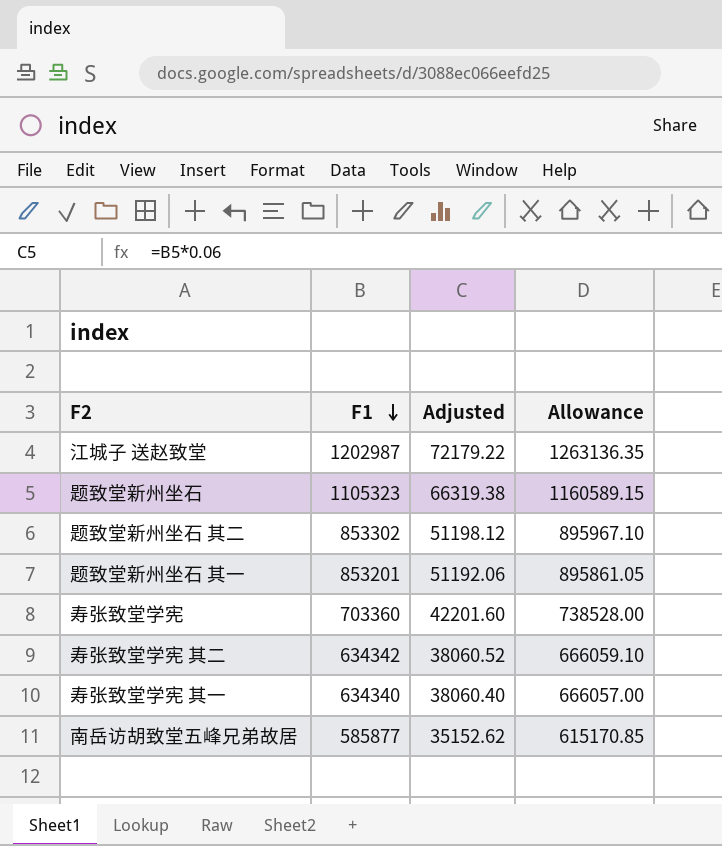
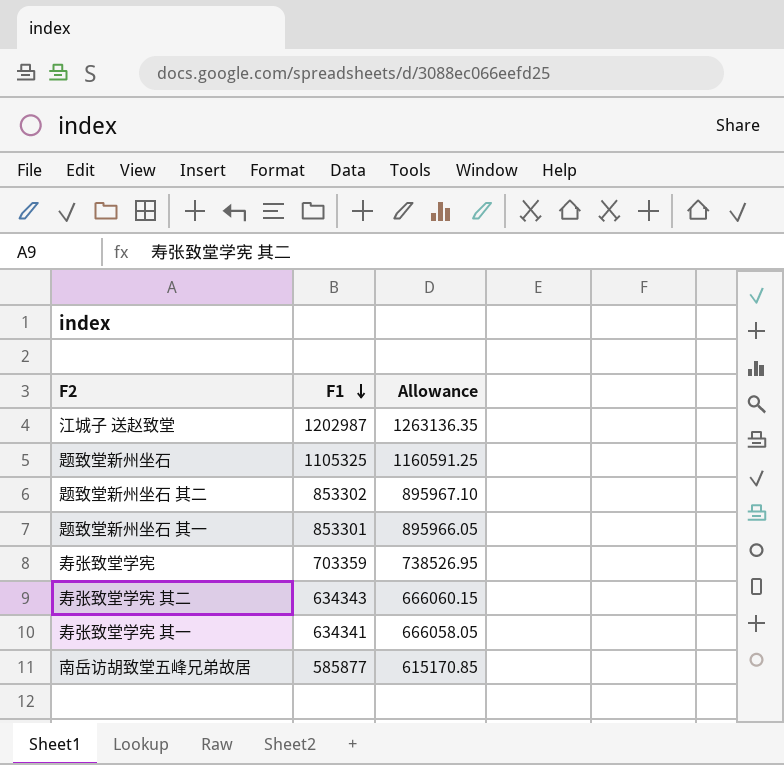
column Adjusted | formula: [F1] * 0.06 -> none
题致堂新州坐石 | F1: 1105323 -> 1105325
题致堂新州坐石 | Allowance: 1160589.15 -> 1160591.25
题致堂新州坐石 其一 | F1: 853201 -> 853301
题致堂新州坐石 其一 | Allowance: 895861.05 -> 895966.05
寿张致堂学宪 | F1: 703360 -> 703359
寿张致堂学宪 | Allowance: 738528.00 -> 738526.95
寿张致堂学宪 其二 | F1: 634342 -> 634343
寿张致堂学宪 其二 | Allowance: 666059.10 -> 666060.15
寿张致堂学宪 其一 | F1: 634340 -> 634341
寿张致堂学宪 其一 | Allowance: 666057.00 -> 666058.05

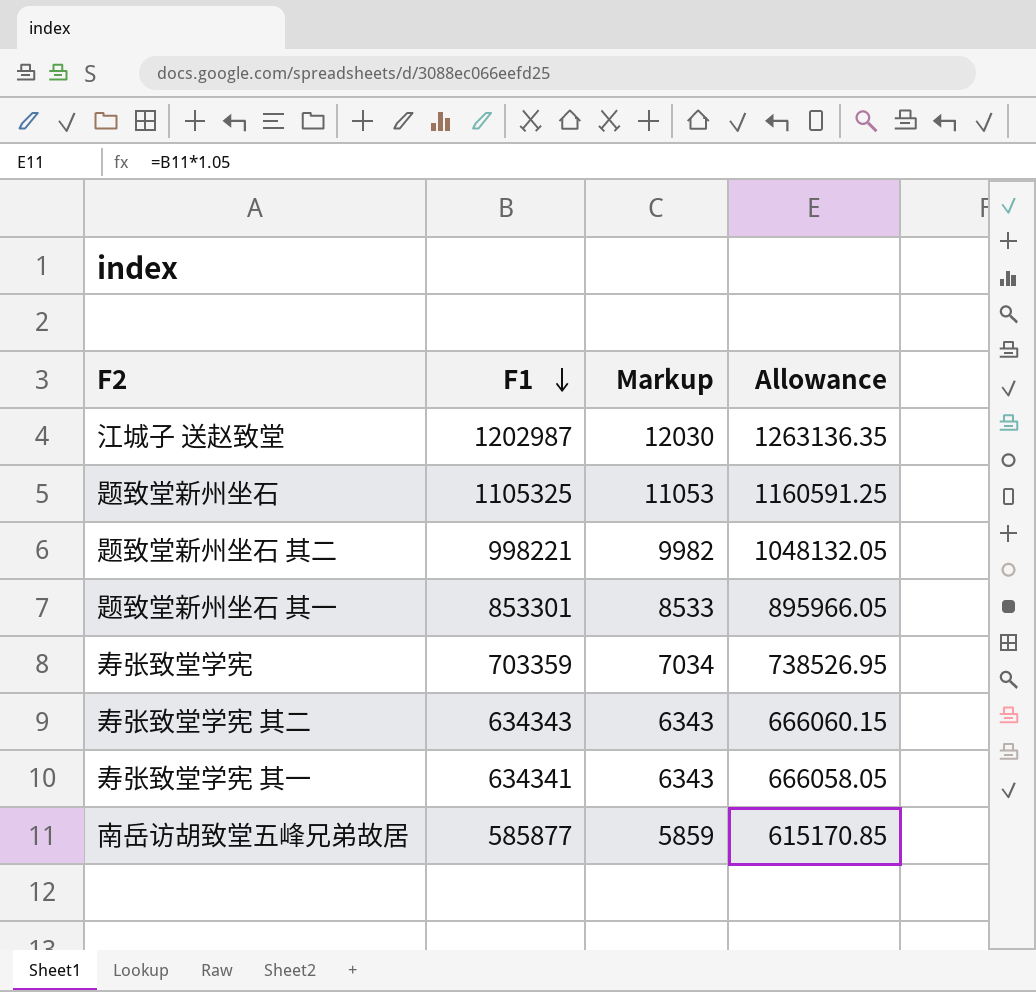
column Markup | formula: none -> [F1] * 0.01
题致堂新州坐石 其二 | F1: 853302 -> 998221
题致堂新州坐石 其二 | Allowance: 895967.10 -> 1048132.05

